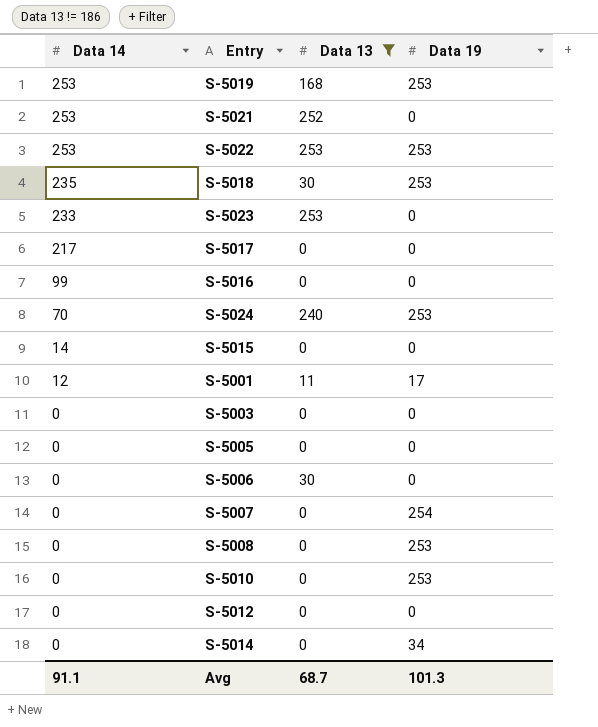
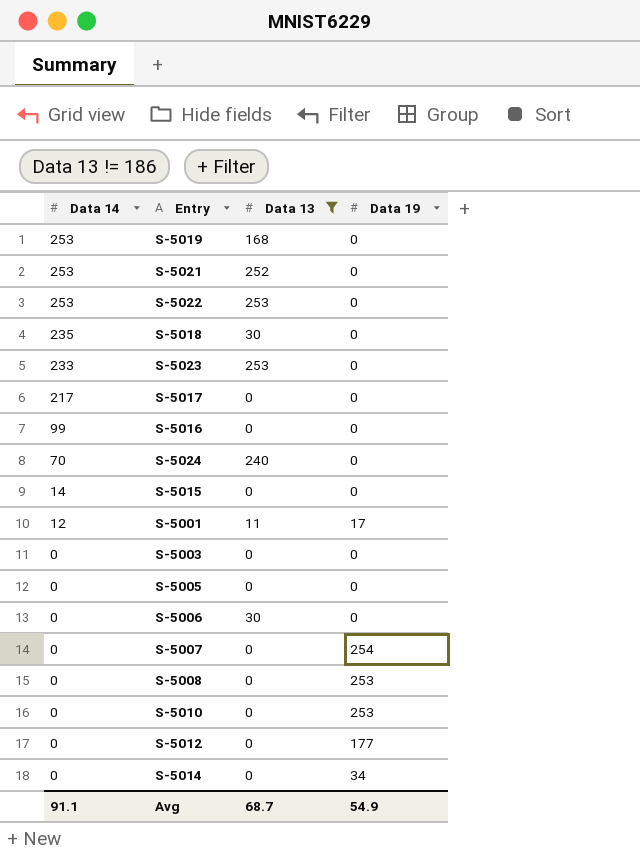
S-5019 | Data 19: 253 -> 0
S-5022 | Data 19: 253 -> 0
S-5018 | Data 19: 253 -> 0
S-5024 | Data 19: 253 -> 0
S-5012 | Data 19: 0 -> 177
Avg | Data 19: 101.3 -> 54.9

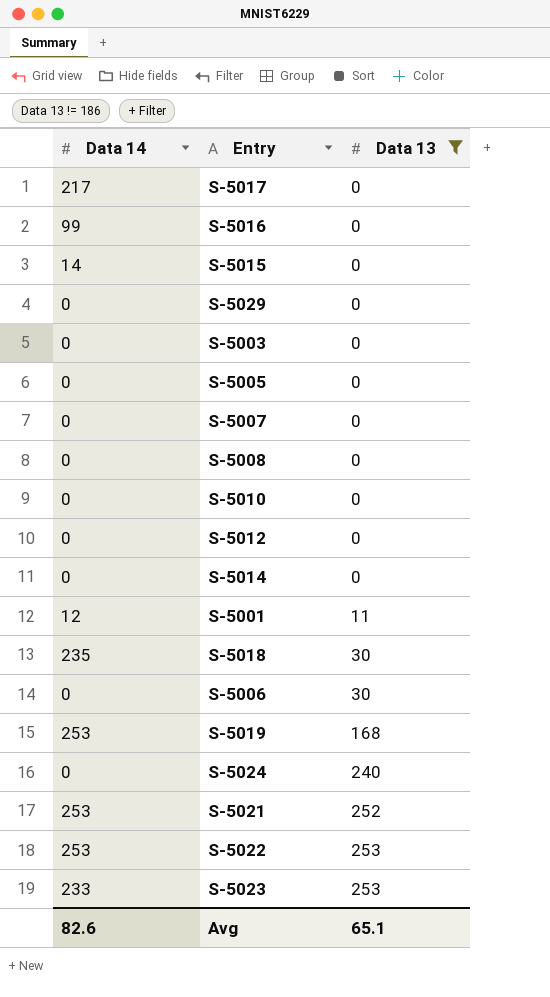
row order: Data 14 descending -> Data 13 ascending
column Data 19 | position: 4 -> none
row S-5029: none -> 0 | 0
S-5024 | Data 14: 70 -> 0
Avg | Data 14: 91.1 -> 82.6
Avg | Data 13: 68.7 -> 65.1

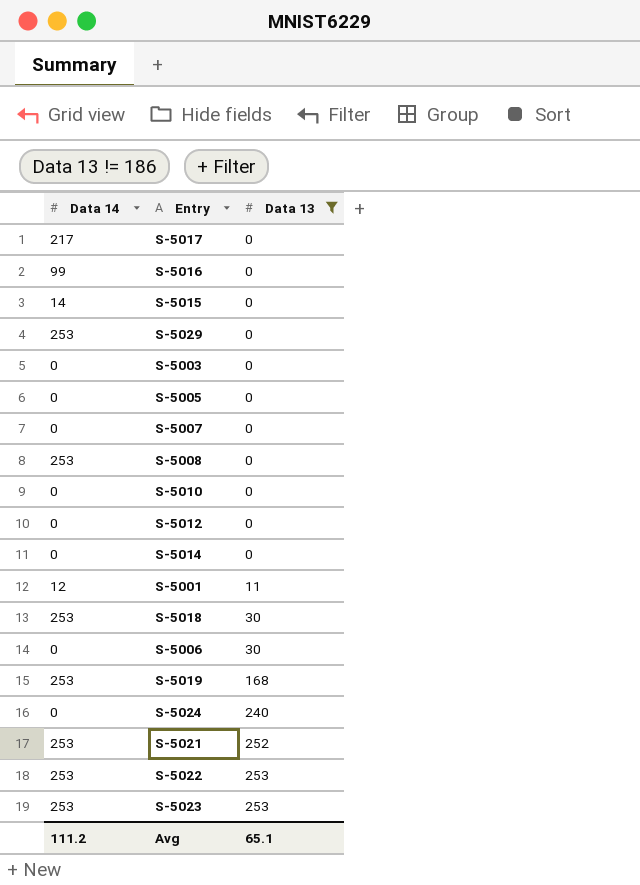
S-5029 | Data 14: 0 -> 253
S-5008 | Data 14: 0 -> 253
S-5018 | Data 14: 235 -> 253
S-5023 | Data 14: 233 -> 253
Avg | Data 14: 82.6 -> 111.2

